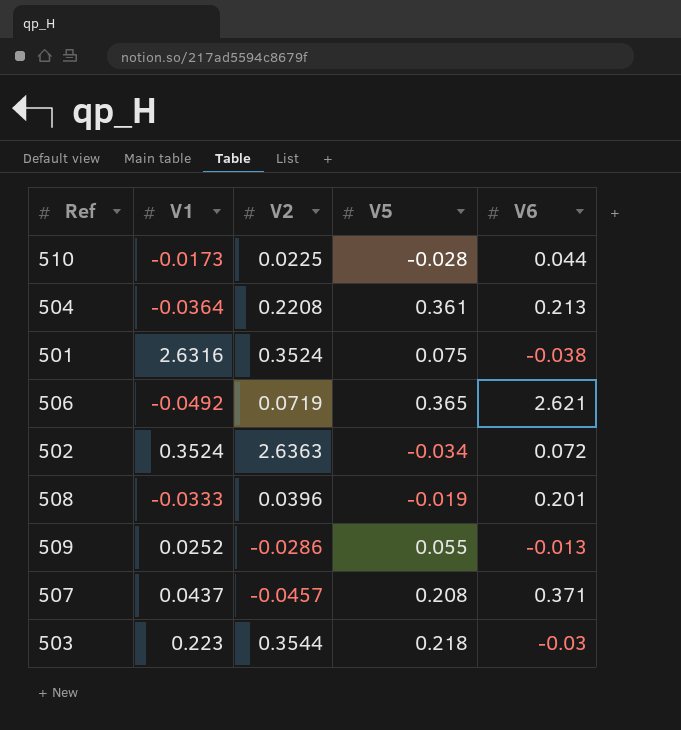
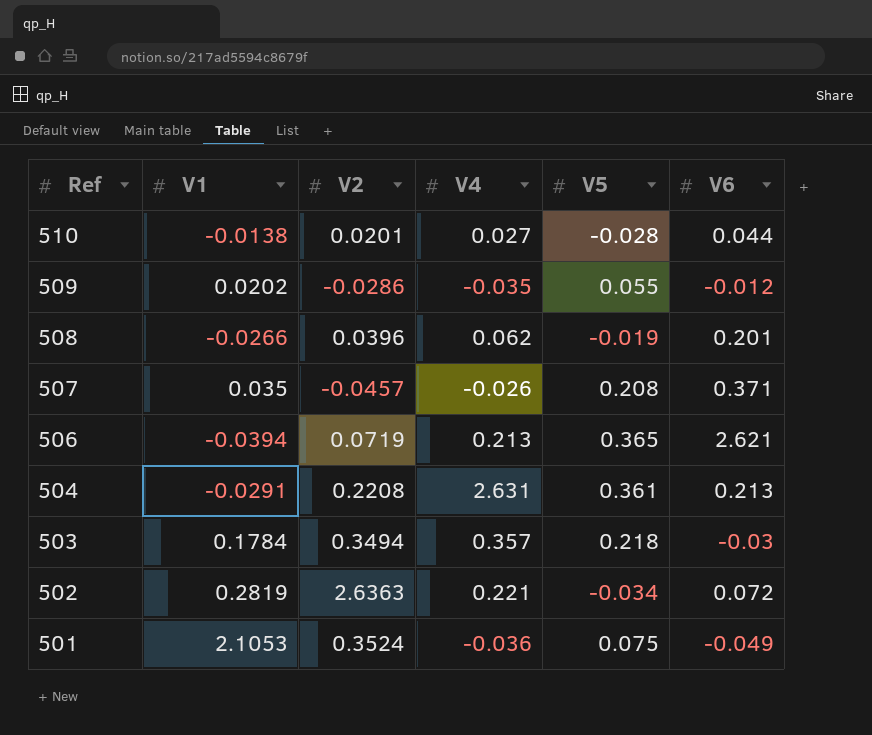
row order: none -> Ref descending
column V4 | position: none -> 4
510 | V1: -0.0173 -> -0.0138
510 | V2: 0.0225 -> 0.0201
509 | V1: 0.0252 -> 0.0202
509 | V6: -0.013 -> -0.012
508 | V1: -0.0333 -> -0.0266
507 | V1: 0.0437 -> 0.035
506 | V1: -0.0492 -> -0.0394
504 | V1: -0.0364 -> -0.0291
503 | V1: 0.223 -> 0.1784
503 | V2: 0.3544 -> 0.3494
502 | V1: 0.3524 -> 0.2819
501 | V1: 2.6316 -> 2.1053
501 | V6: -0.038 -> -0.049

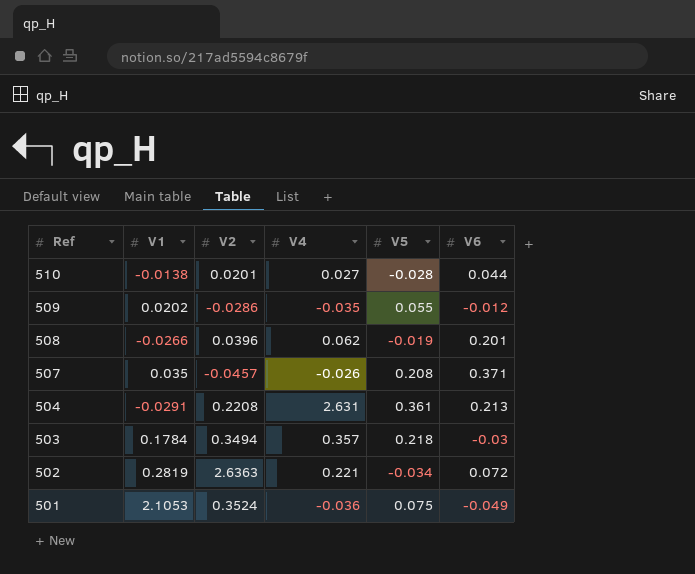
row 506: -0.0394 | 0.0719 | 0.213 | 0.365 | 2.621 -> none

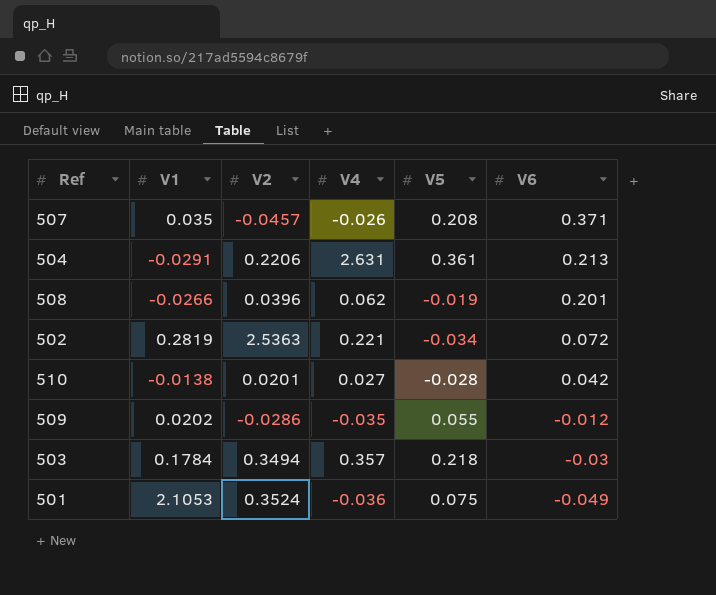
row order: Ref descending -> V6 descending
504 | V2: 0.2208 -> 0.2206
502 | V2: 2.6363 -> 2.5363
510 | V6: 0.044 -> 0.042

